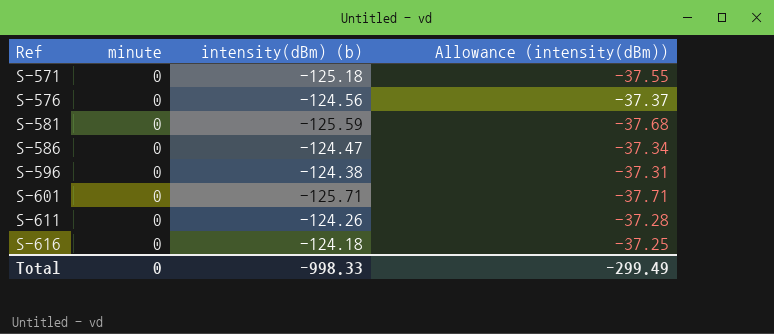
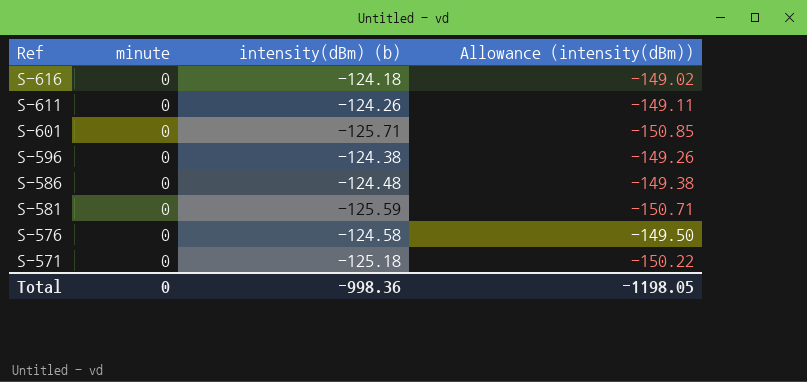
row order: Ref ascending -> Ref descending
column Allowance (intensity(dBm)) | formula: [intensity(dBm) (b)] * 0.3 -> [intensity(dBm) (b)] * 1.2
S-586 | intensity(dBm) (b): -124.47 -> -124.48
S-576 | intensity(dBm) (b): -124.56 -> -124.58
Total | intensity(dBm) (b): -998.33 -> -998.36
Total | Allowance (intensity(dBm)): -299.49 -> -1198.05

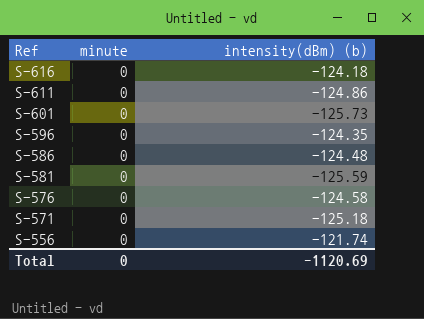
column Allowance (intensity(dBm)) | formula: [intensity(dBm) (b)] * 1.2 -> none
S-611 | intensity(dBm) (b): -124.26 -> -124.86
S-601 | intensity(dBm) (b): -125.71 -> -125.73
S-596 | intensity(dBm) (b): -124.38 -> -124.35
row S-556: none -> 0 | -121.74
Total | intensity(dBm) (b): -998.36 -> -1120.69

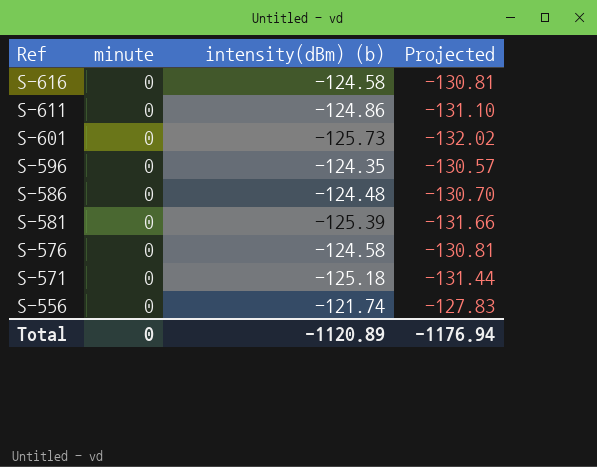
column Projected | formula: none -> [intensity(dBm) (b)] * 1.05
S-616 | intensity(dBm) (b): -124.18 -> -124.58
S-581 | intensity(dBm) (b): -125.59 -> -125.39
Total | intensity(dBm) (b): -1120.69 -> -1120.89

